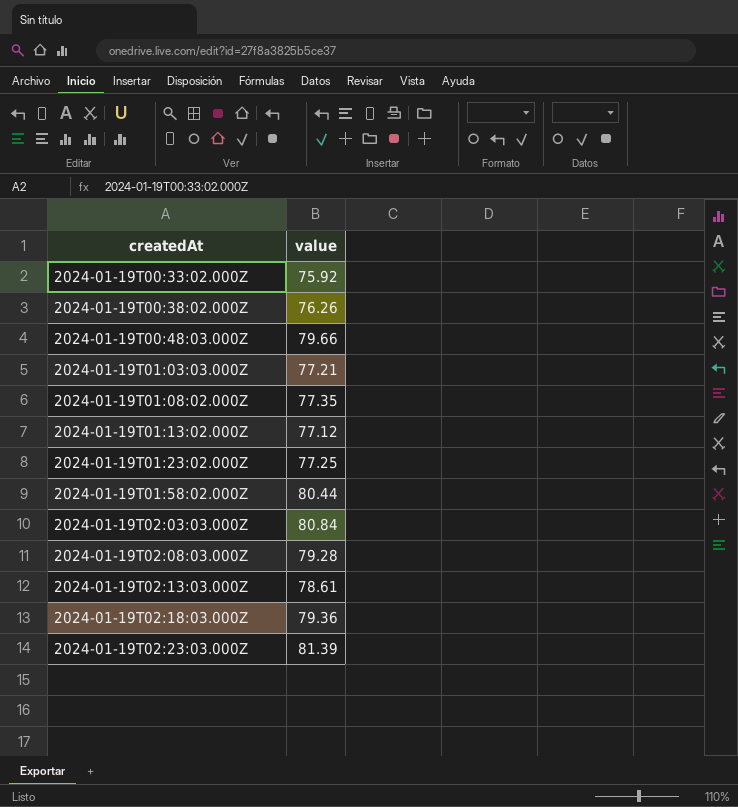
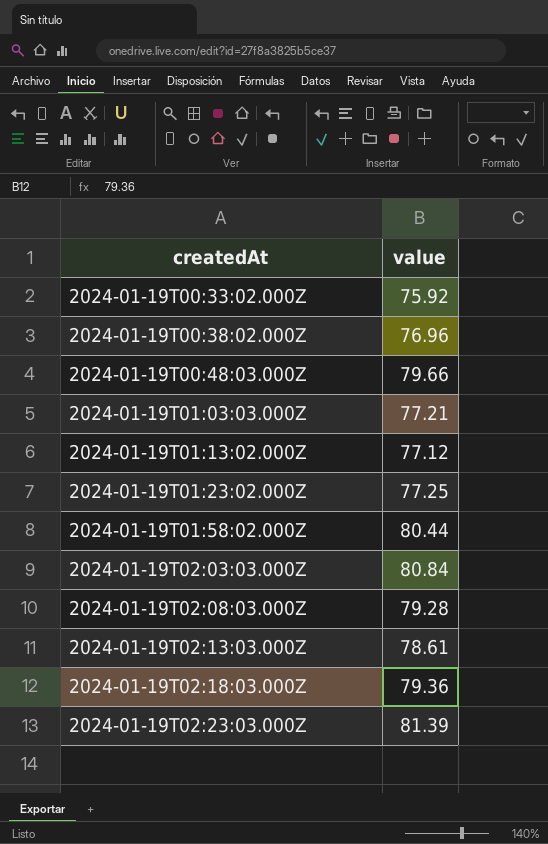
row 2024-01-19T01:08:02.000Z: 77.35 -> none
2024-01-19T00:38:02.000Z | value: 76.26 -> 76.96

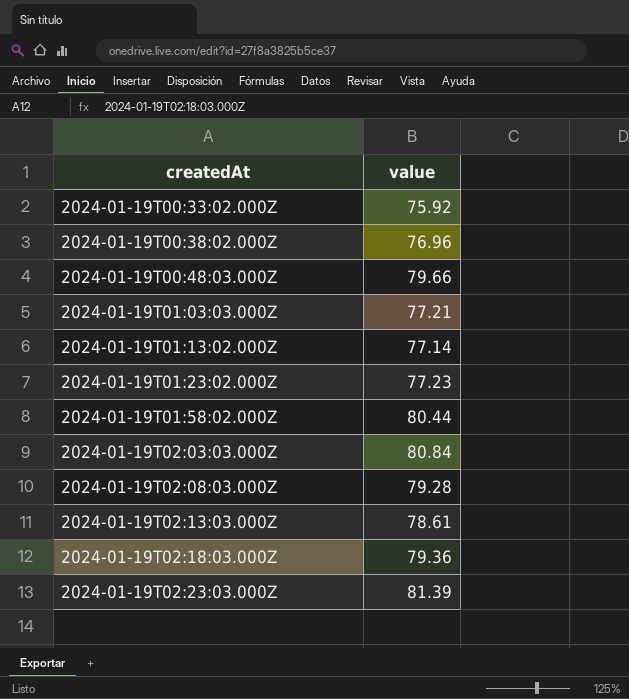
2024-01-19T01:13:02.000Z | value: 77.12 -> 77.14
2024-01-19T01:23:02.000Z | value: 77.25 -> 77.23

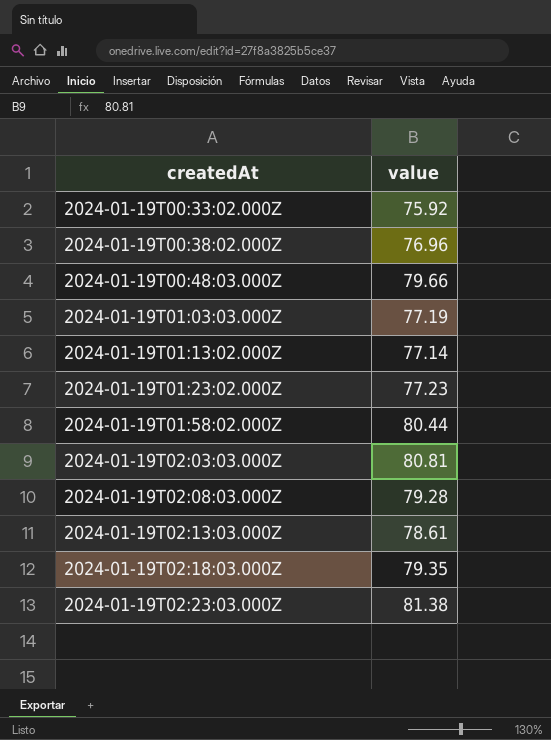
2024-01-19T01:03:03.000Z | value: 77.21 -> 77.19
2024-01-19T02:03:03.000Z | value: 80.84 -> 80.81
2024-01-19T02:18:03.000Z | value: 79.36 -> 79.35
2024-01-19T02:23:03.000Z | value: 81.39 -> 81.38

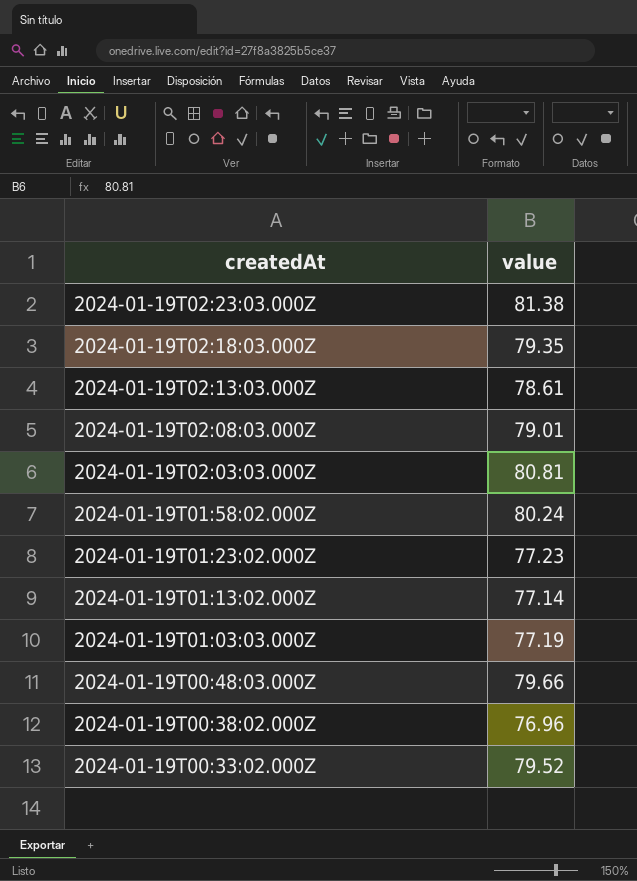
row order: createdAt ascending -> createdAt descending
2024-01-19T02:08:03.000Z | value: 79.28 -> 79.01
2024-01-19T01:58:02.000Z | value: 80.44 -> 80.24
2024-01-19T00:33:02.000Z | value: 75.92 -> 79.52

